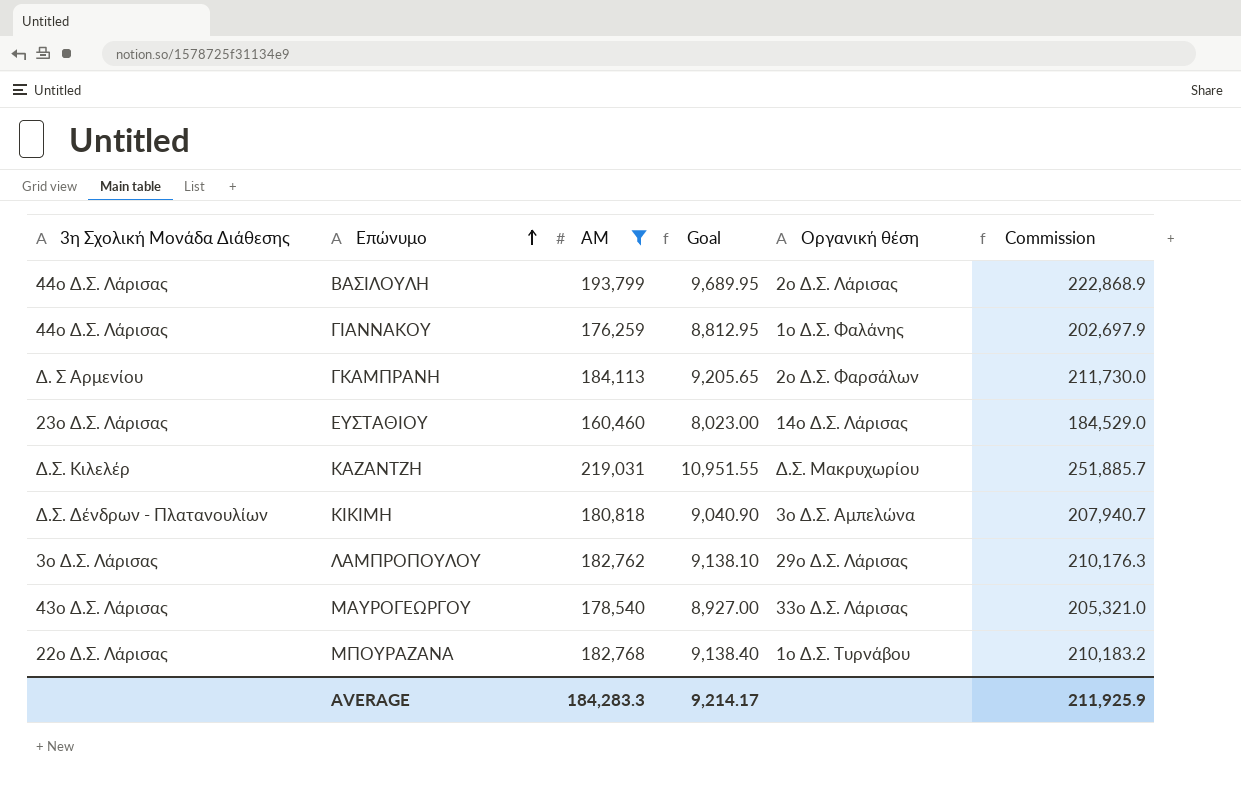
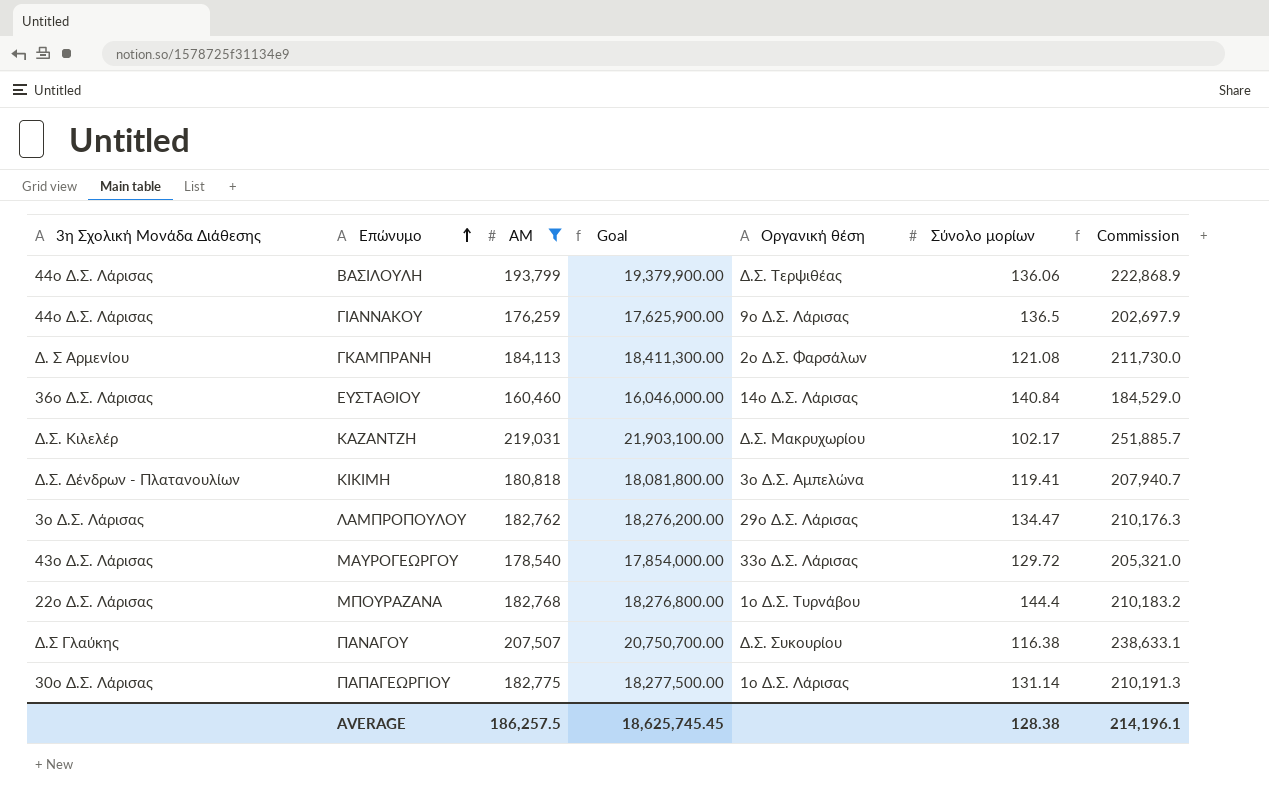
column Goal | formula: [ΑΜ] * 0.05 -> [ΑΜ] * 100
column Σύνολο μορίων | position: none -> 6
ΒΑΣΙΛΟΥΛΗ | Οργανική θέση: 2ο Δ.Σ. Λάρισας -> Δ.Σ. Τερψιθέας
ΓΙΑΝΝΑΚΟΥ | Οργανική θέση: 1ο Δ.Σ. Φαλάνης -> 9ο Δ.Σ. Λάρισας
ΕΥΣΤΑΘΙΟΥ | 3η Σχολική Μονάδα Διάθεσης: 23ο Δ.Σ. Λάρισας -> 36ο Δ.Σ. Λάρισας
row ΠΑΝΑΓΟΥ: none -> Δ.Σ Γλαύκης | 207,507 | 20,750,700.00 | Δ.Σ. Συκουρίου | 116.38 | 238,633.1
row ΠΑΠΑΓΕΩΡΓΙΟΥ: none -> 30ο Δ.Σ. Λάρισας | 182,775 | 18,277,500.00 | 1ο Δ.Σ. Λάρισας | 131.14 | 210,191.3
AVERAGE | ΑΜ: 184,283.3 -> 186,257.5
AVERAGE | Goal: 9,214.17 -> 18,625,745.45
AVERAGE | Commission: 211,925.9 -> 214,196.1

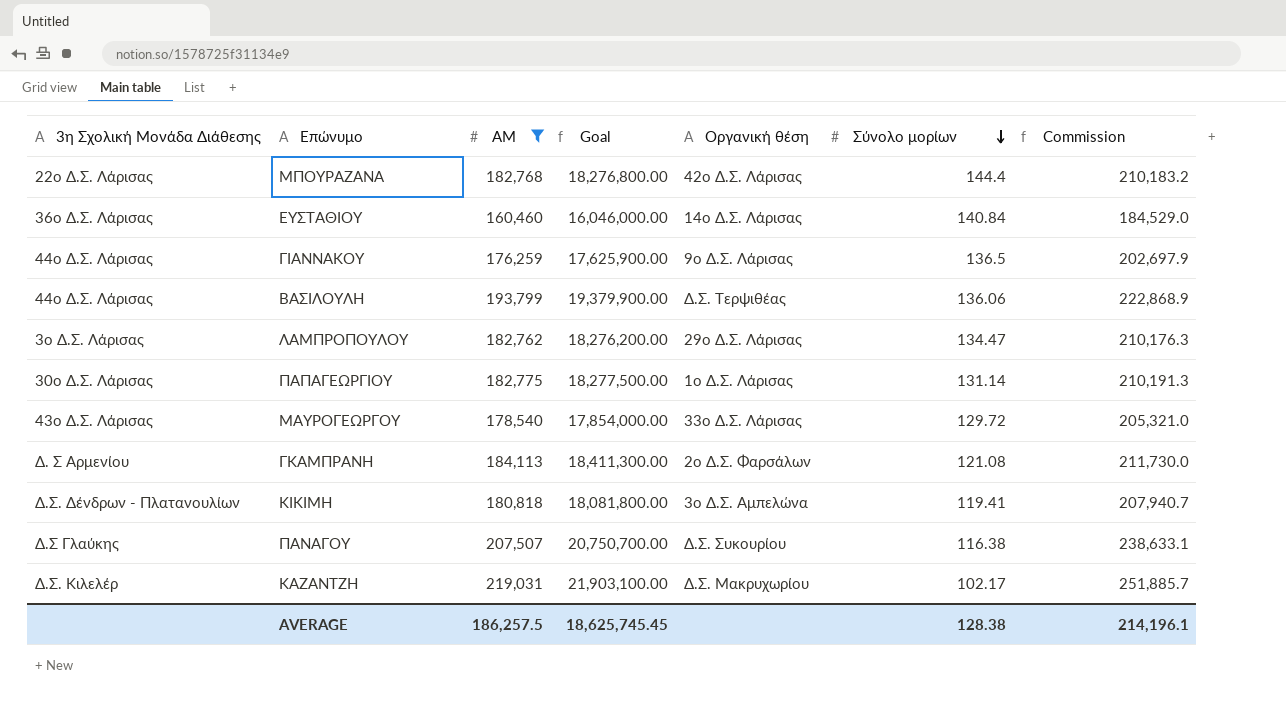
row order: Επώνυμο ascending -> Σύνολο μορίων descending
ΜΠΟΥΡΑΖΑΝΑ | Οργανική θέση: 1ο Δ.Σ. Τυρνάβου -> 42ο Δ.Σ. Λάρισας

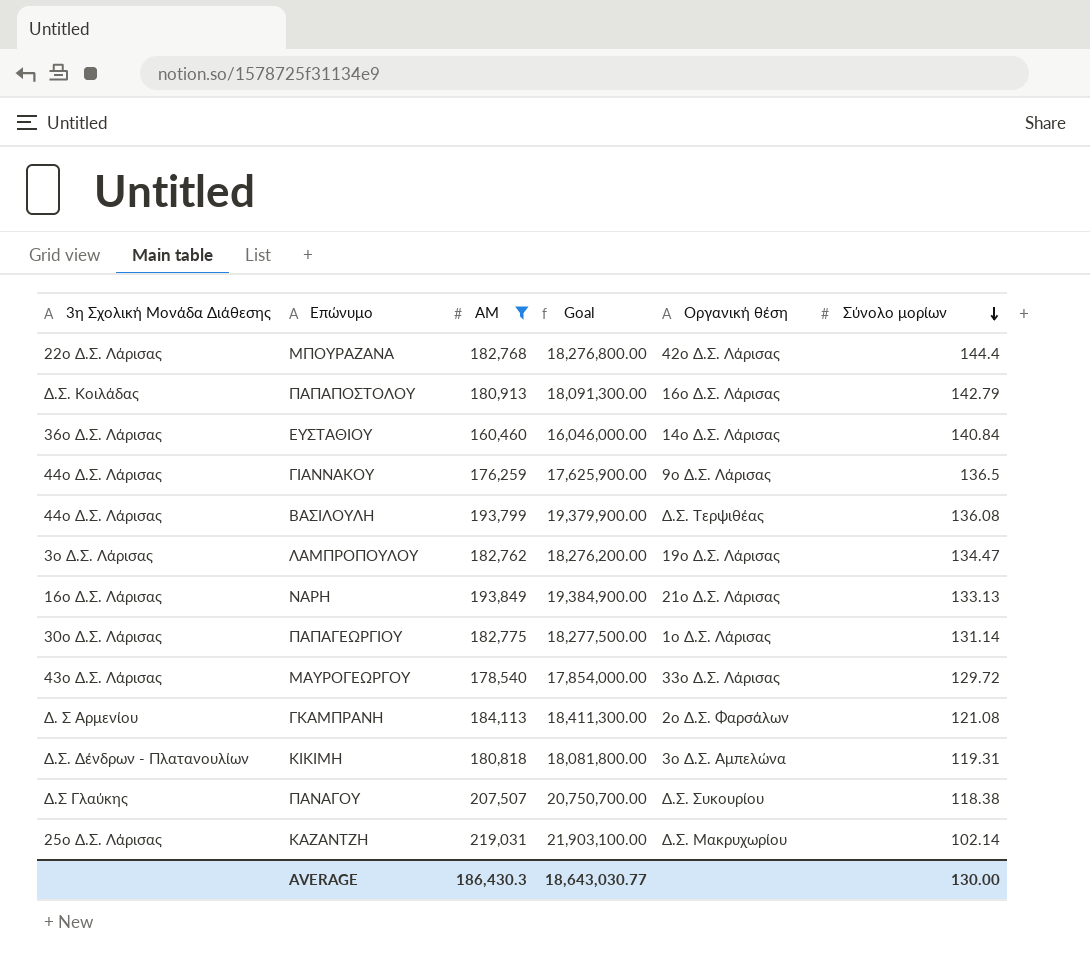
column Commission | formula: [ΑΜ] * 1.15 -> none
row ΠΑΠΑΠΟΣΤΟΛΟΥ: none -> Δ.Σ. Κοιλάδας | 180,913 | 18,091,300.00 | 16ο Δ.Σ. Λάρισας | 142.79
ΒΑΣΙΛΟΥΛΗ | Σύνολο μορίων: 136.06 -> 136.08
ΛΑΜΠΡΟΠΟΥΛΟΥ | Οργανική θέση: 29ο Δ.Σ. Λάρισας -> 19ο Δ.Σ. Λάρισας
row ΝΑΡΗ: none -> 16ο Δ.Σ. Λάρισας | 193,849 | 19,384,900.00 | 21ο Δ.Σ. Λάρισας | 133.13
ΚΙΚΙΜΗ | Σύνολο μορίων: 119.41 -> 119.31
ΠΑΝΑΓΟΥ | Σύνολο μορίων: 116.38 -> 118.38
ΚΑΖΑΝΤΖΗ | 3η Σχολική Μονάδα Διάθεσης: Δ.Σ. Κιλελέρ -> 25ο Δ.Σ. Λάρισας
ΚΑΖΑΝΤΖΗ | Σύνολο μορίων: 102.17 -> 102.14
AVERAGE | ΑΜ: 186,257.5 -> 186,430.3
AVERAGE | Goal: 18,625,745.45 -> 18,643,030.77
AVERAGE | Σύνολο μορίων: 128.38 -> 130.00

